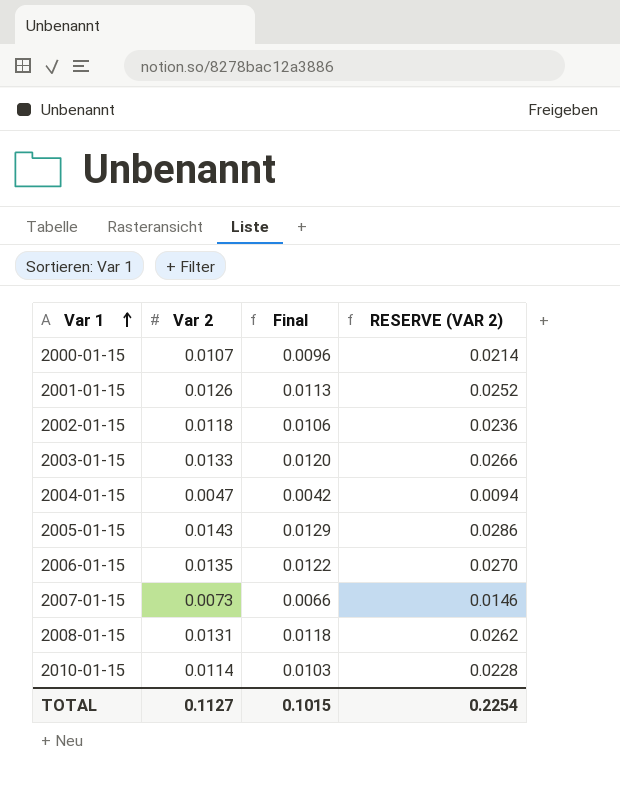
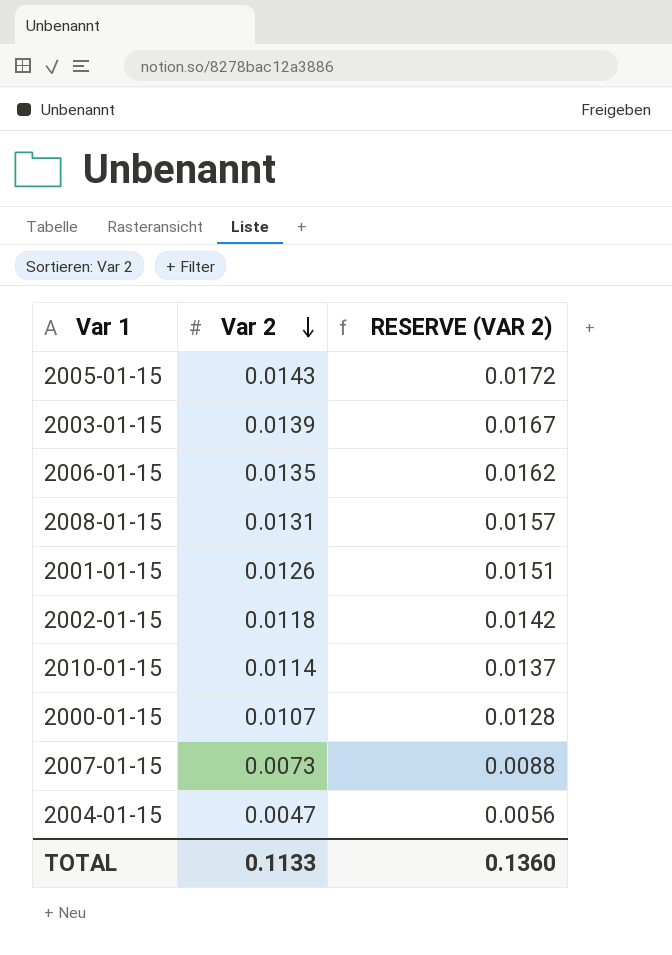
row order: Var 1 ascending -> Var 2 descending
column Final | formula: [Var 2] * 0.9 -> none
column RESERVE (VAR 2) | formula: [Var 2] * 2 -> [Var 2] * 1.2
2003-01-15 | Var 2: 0.0133 -> 0.0139
TOTAL | Var 2: 0.1127 -> 0.1133
TOTAL | RESERVE (VAR 2): 0.2254 -> 0.1360

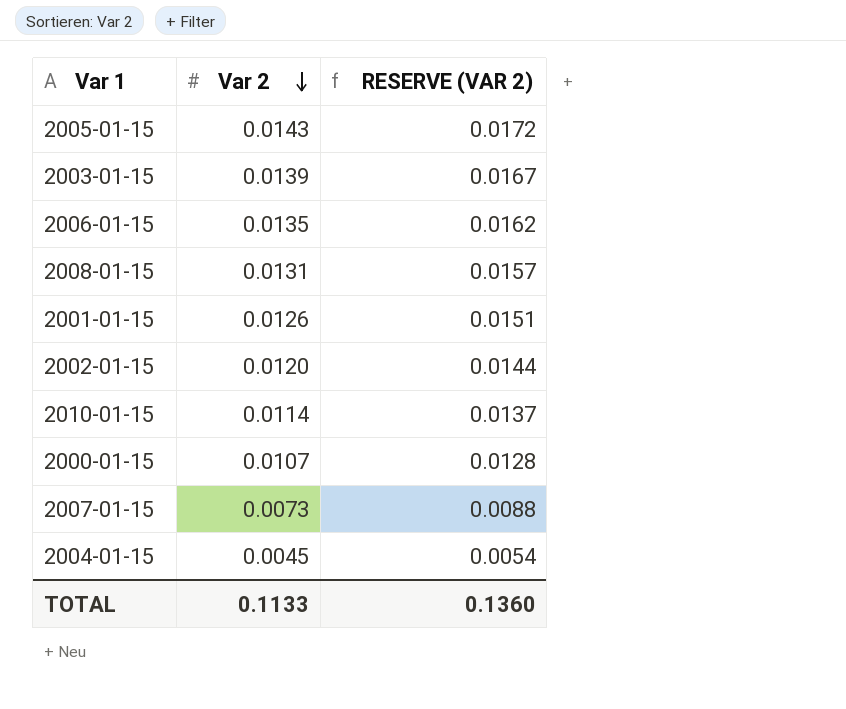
2002-01-15 | Var 2: 0.0118 -> 0.0120
2002-01-15 | RESERVE (VAR 2): 0.0142 -> 0.0144
2004-01-15 | Var 2: 0.0047 -> 0.0045
2004-01-15 | RESERVE (VAR 2): 0.0056 -> 0.0054

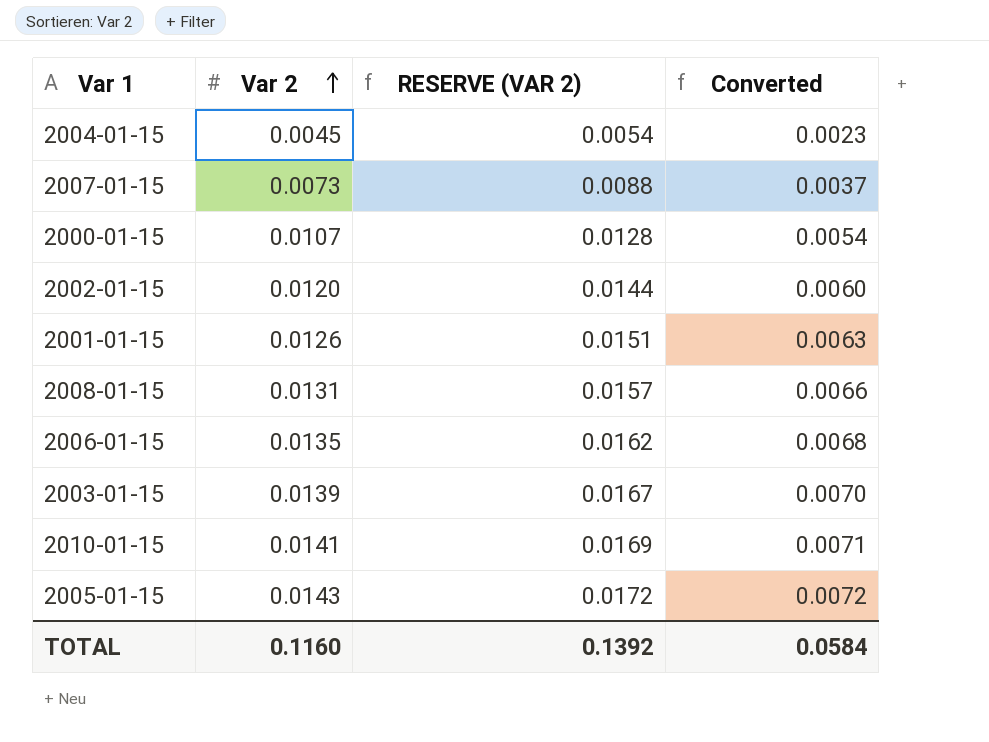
row order: Var 2 descending -> Var 2 ascending
column Converted | formula: none -> [Var 2] * 0.5
2010-01-15 | Var 2: 0.0114 -> 0.0141
2010-01-15 | RESERVE (VAR 2): 0.0137 -> 0.0169
TOTAL | Var 2: 0.1133 -> 0.1160
TOTAL | RESERVE (VAR 2): 0.1360 -> 0.1392

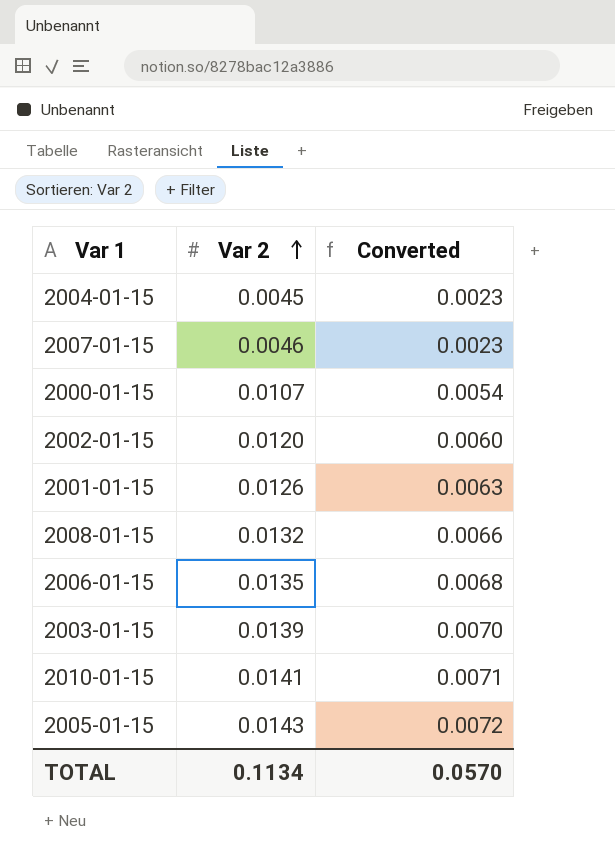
column RESERVE (VAR 2) | formula: [Var 2] * 1.2 -> none
2007-01-15 | Var 2: 0.0073 -> 0.0046
2007-01-15 | Converted: 0.0037 -> 0.0023
2008-01-15 | Var 2: 0.0131 -> 0.0132
TOTAL | Var 2: 0.1160 -> 0.1134
TOTAL | Converted: 0.0584 -> 0.0570

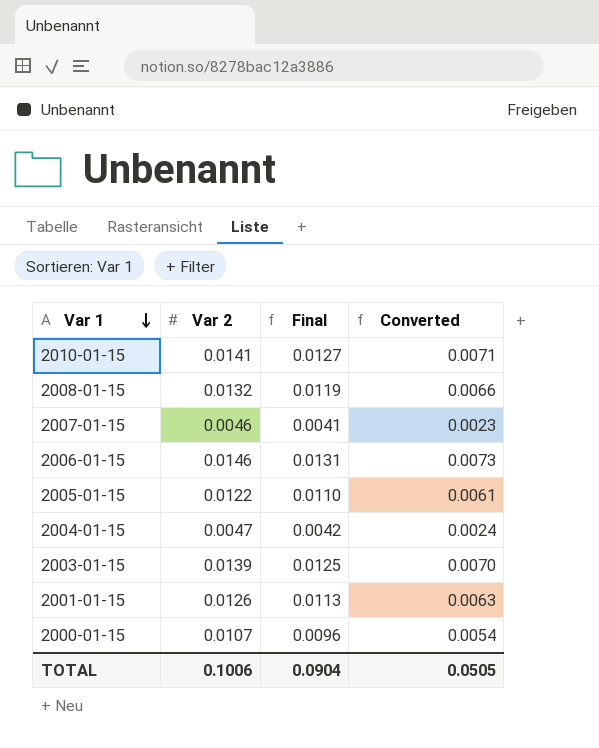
row order: Var 2 ascending -> Var 1 descending
column Final | formula: none -> [Var 2] * 0.9
row 2002-01-15: 0.0120 | 0.0060 -> none
2006-01-15 | Var 2: 0.0135 -> 0.0146
2006-01-15 | Converted: 0.0068 -> 0.0073
2005-01-15 | Var 2: 0.0143 -> 0.0122
2005-01-15 | Converted: 0.0072 -> 0.0061
2004-01-15 | Var 2: 0.0045 -> 0.0047
2004-01-15 | Converted: 0.0023 -> 0.0024
TOTAL | Var 2: 0.1134 -> 0.1006
TOTAL | Converted: 0.0570 -> 0.0505

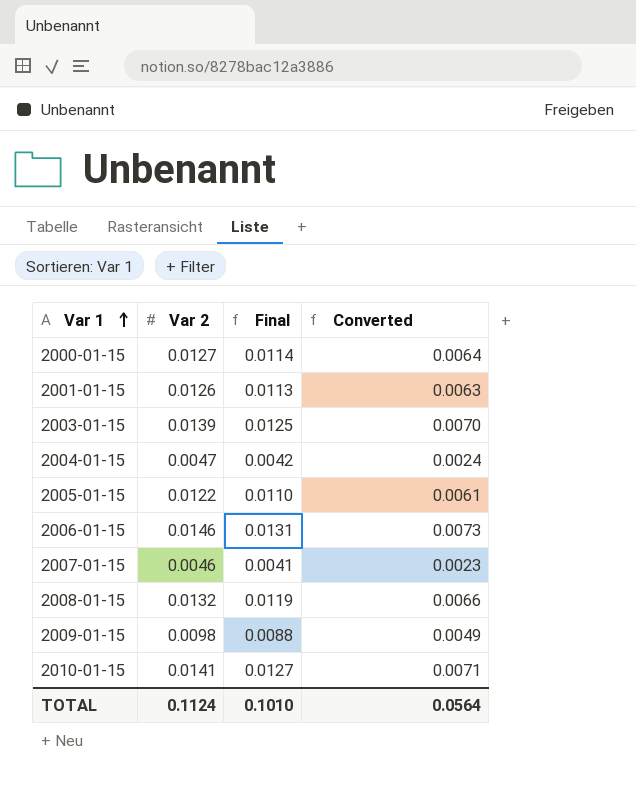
row order: Var 1 descending -> Var 1 ascending
2000-01-15 | Var 2: 0.0107 -> 0.0127
2000-01-15 | Final: 0.0096 -> 0.0114
2000-01-15 | Converted: 0.0054 -> 0.0064
row 2009-01-15: none -> 0.0098 | 0.0088 | 0.0049
TOTAL | Var 2: 0.1006 -> 0.1124
TOTAL | Final: 0.0904 -> 0.1010
TOTAL | Converted: 0.0505 -> 0.0564

